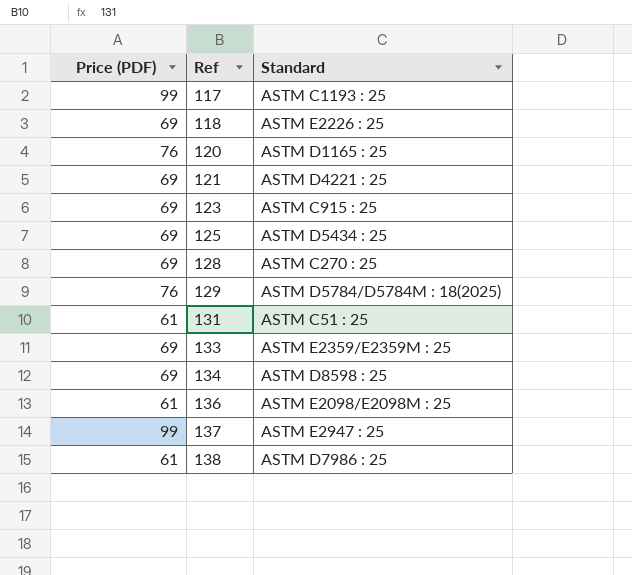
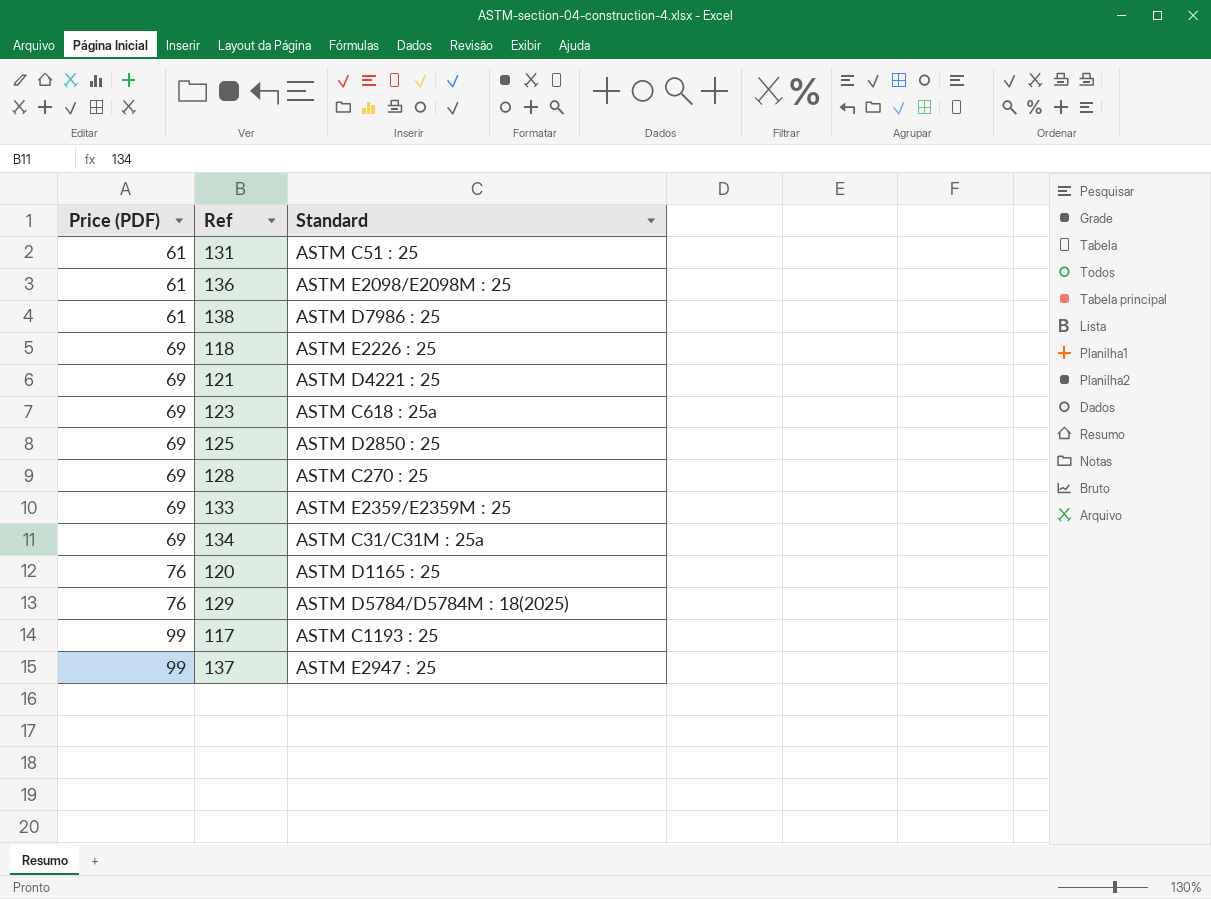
row order: Ref ascending -> Price (PDF) ascending
123 | Standard: ASTM C915 : 25 -> ASTM C618 : 25a
125 | Standard: ASTM D5434 : 25 -> ASTM D2850 : 25
134 | Standard: ASTM D8598 : 25 -> ASTM C31/C31M : 25a

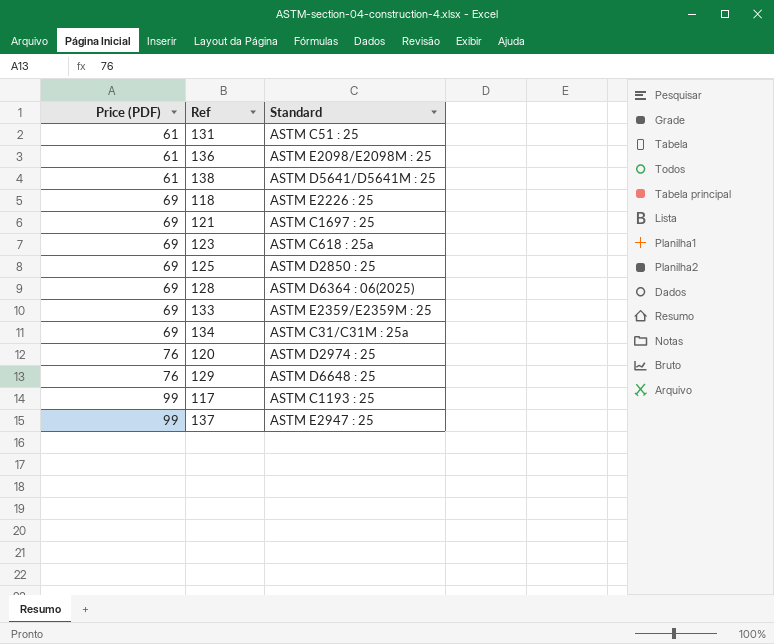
138 | Standard: ASTM D7986 : 25 -> ASTM D5641/D5641M : 25
121 | Standard: ASTM D4221 : 25 -> ASTM C1697 : 25
128 | Standard: ASTM C270 : 25 -> ASTM D6364 : 06(2025)
120 | Standard: ASTM D1165 : 25 -> ASTM D2974 : 25
129 | Standard: ASTM D5784/D5784M : 18(2025) -> ASTM D6648 : 25

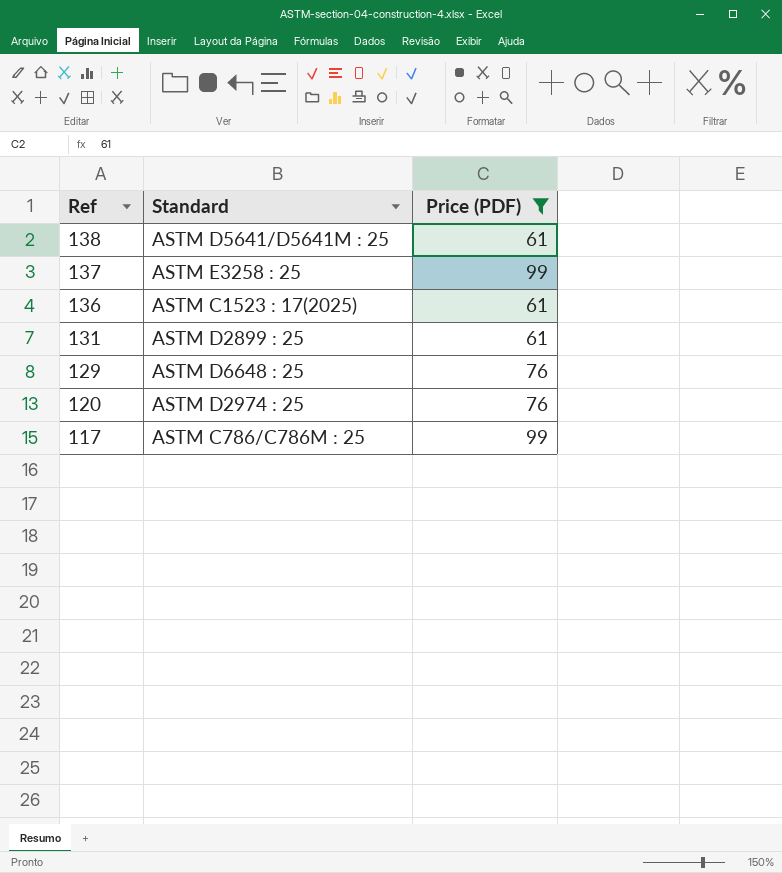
filter: none -> Price (PDF) != 69
row order: Price (PDF) ascending -> Ref descending
column Price (PDF) | position: 1 -> 3
137 | Standard: ASTM E2947 : 25 -> ASTM E3258 : 25
136 | Standard: ASTM E2098/E2098M : 25 -> ASTM C1523 : 17(2025)
131 | Standard: ASTM C51 : 25 -> ASTM D2899 : 25
117 | Standard: ASTM C1193 : 25 -> ASTM C786/C786M : 25

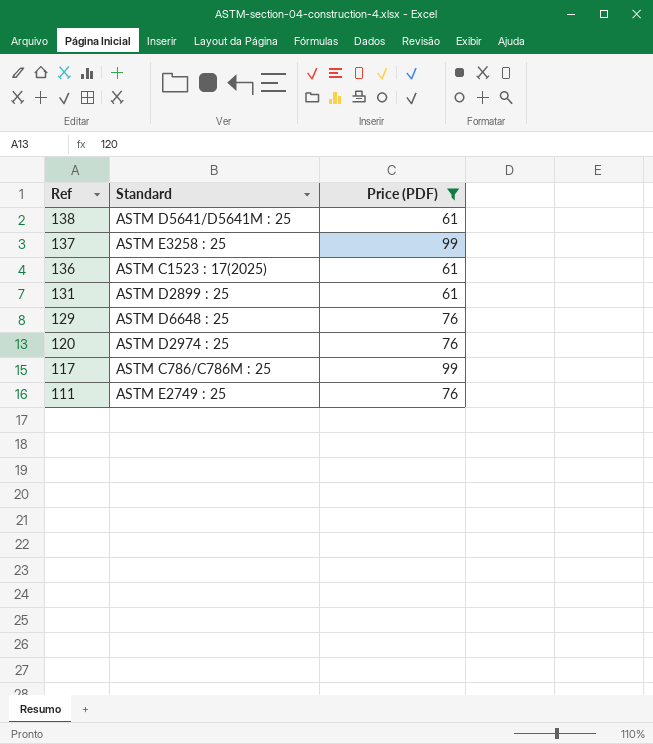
row 111: none -> ASTM E2749 : 25 | 76

